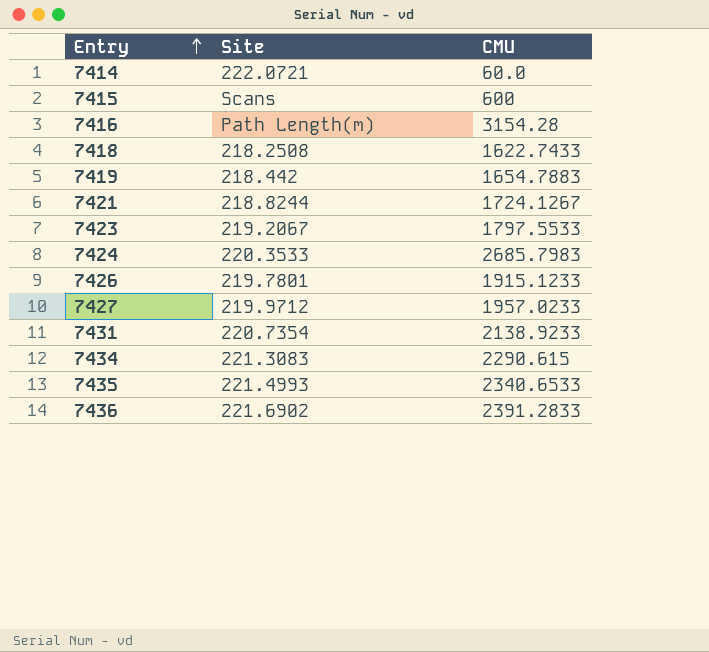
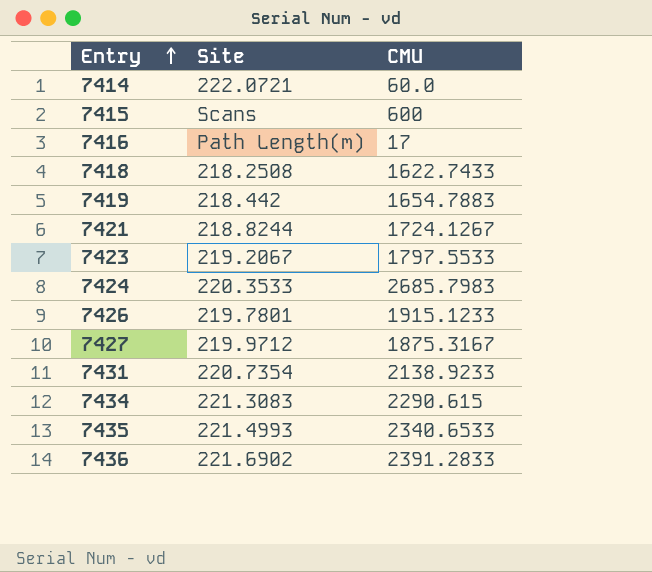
7416 | CMU: 3154.28 -> 17
7427 | CMU: 1957.0233 -> 1875.3167

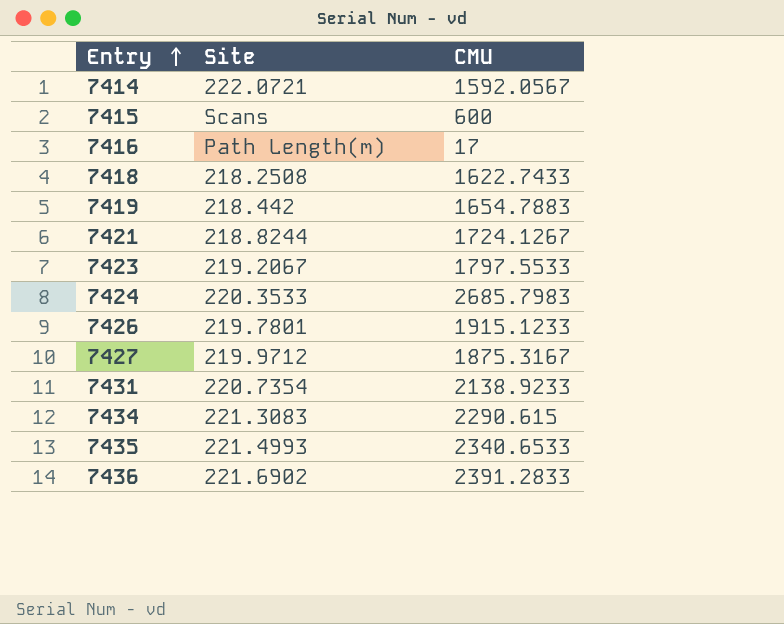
7414 | CMU: 60.0 -> 1592.0567

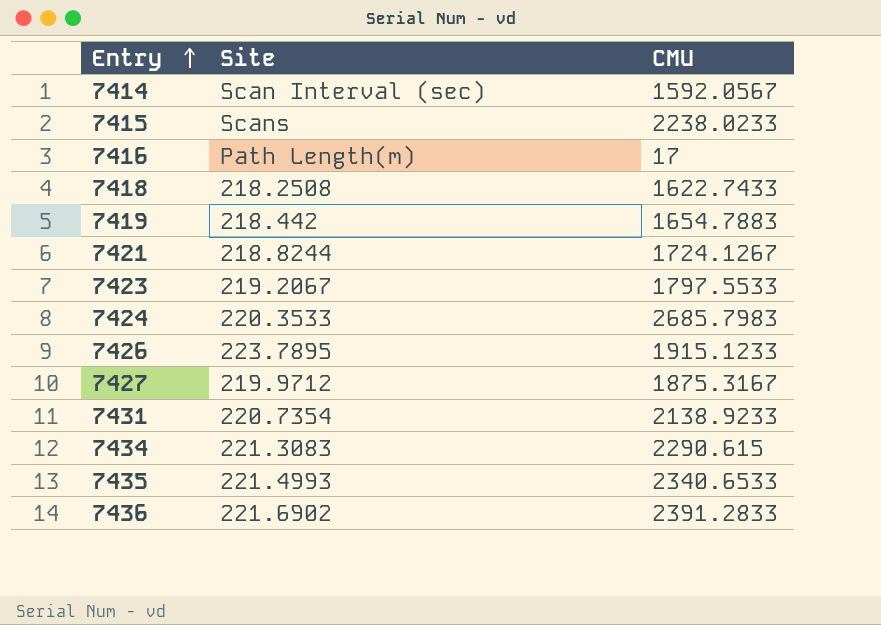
7414 | Site: 222.0721 -> Scan Interval (sec)
7415 | CMU: 600 -> 2238.0233
7426 | Site: 219.7801 -> 223.7895

